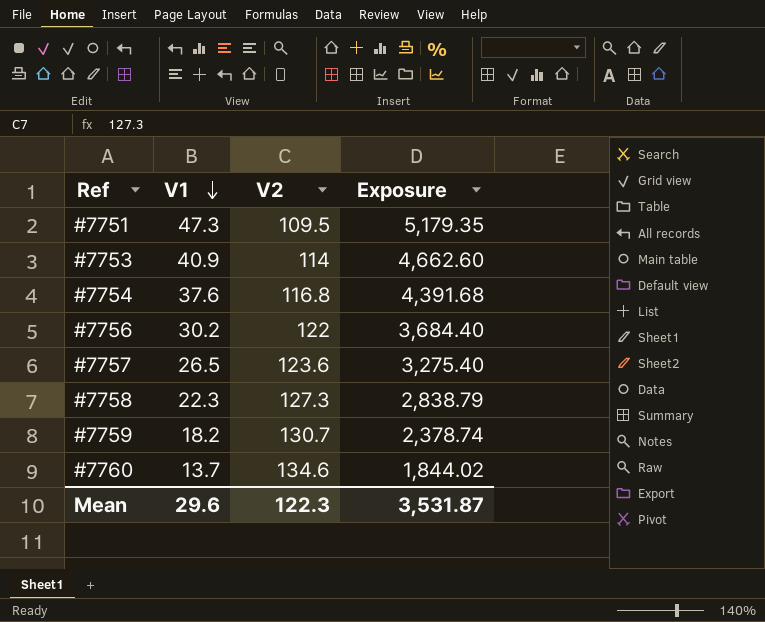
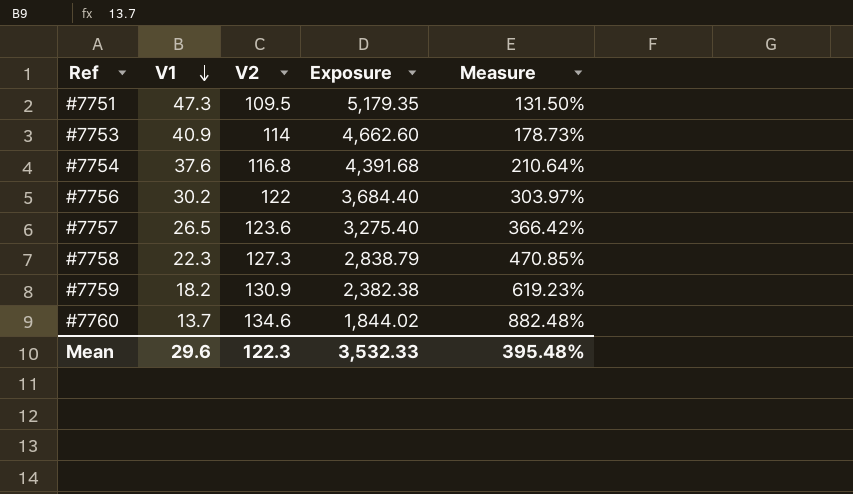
column Measure | formula: none -> ([V2] - [V1]) / [V1]
#7759 | V2: 130.7 -> 130.9
#7759 | Exposure: 2,378.74 -> 2,382.38
Mean | Exposure: 3,531.87 -> 3,532.33

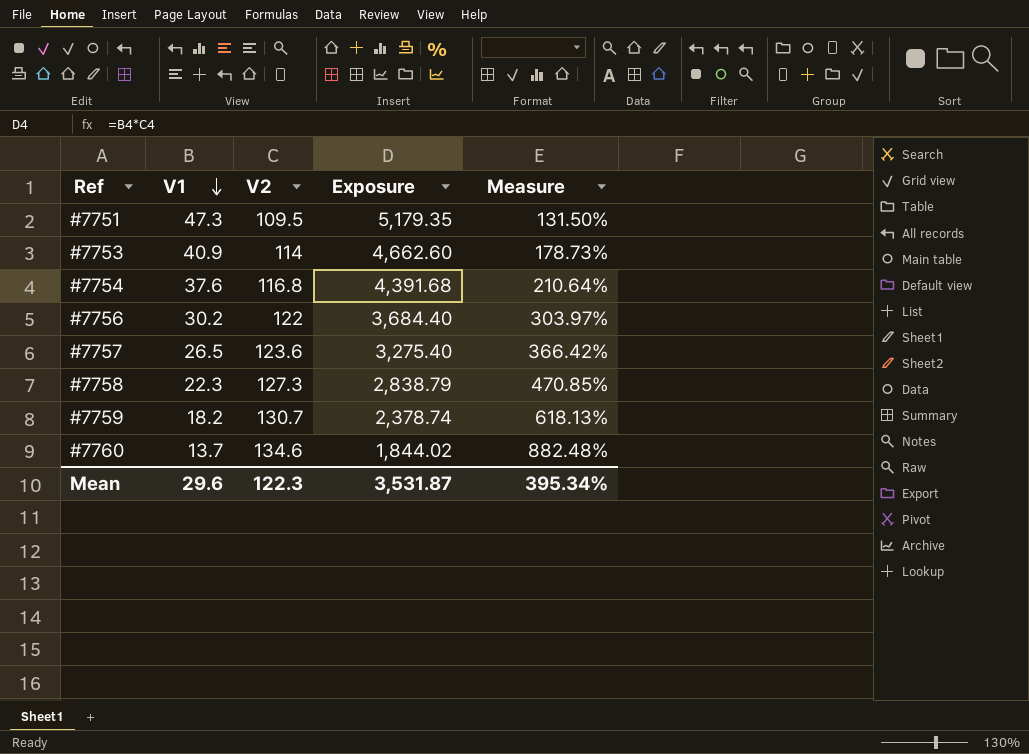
#7759 | V2: 130.9 -> 130.7
#7759 | Exposure: 2,382.38 -> 2,378.74
#7759 | Measure: 619.23% -> 618.13%
Mean | Exposure: 3,532.33 -> 3,531.87
Mean | Measure: 395.48% -> 395.34%

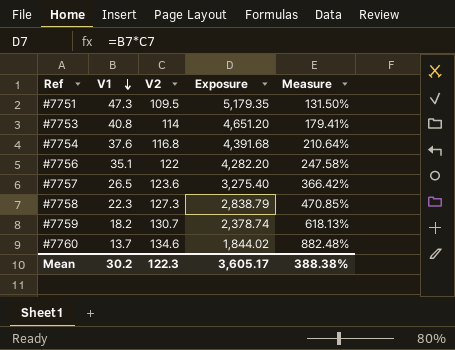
#7753 | V1: 40.9 -> 40.8
#7753 | Exposure: 4,662.60 -> 4,651.20
#7753 | Measure: 178.73% -> 179.41%
#7756 | V1: 30.2 -> 35.1
#7756 | Exposure: 3,684.40 -> 4,282.20
#7756 | Measure: 303.97% -> 247.58%
Mean | V1: 29.6 -> 30.2
Mean | Exposure: 3,531.87 -> 3,605.17
Mean | Measure: 395.34% -> 388.38%

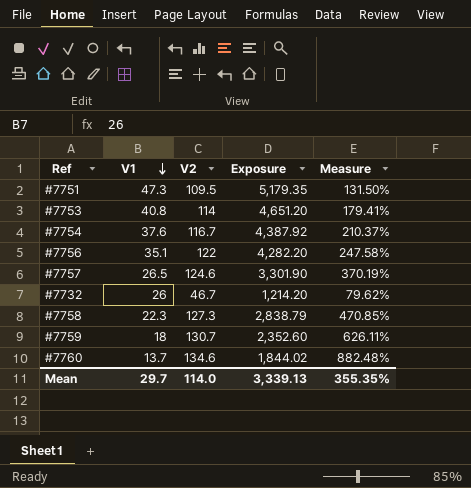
#7754 | V2: 116.8 -> 116.7
#7754 | Exposure: 4,391.68 -> 4,387.92
#7754 | Measure: 210.64% -> 210.37%
#7757 | V2: 123.6 -> 124.6
#7757 | Exposure: 3,275.40 -> 3,301.90
#7757 | Measure: 366.42% -> 370.19%
row #7732: none -> 26 | 46.7 | 1,214.20 | 79.62%
#7759 | V1: 18.2 -> 18
#7759 | Exposure: 2,378.74 -> 2,352.60
#7759 | Measure: 618.13% -> 626.11%
Mean | V1: 30.2 -> 29.7
Mean | V2: 122.3 -> 114.0
Mean | Exposure: 3,605.17 -> 3,339.13
Mean | Measure: 388.38% -> 355.35%

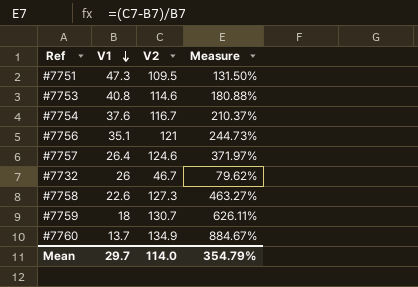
column Exposure | formula: [V1] * [V2] -> none
#7753 | V2: 114 -> 114.6
#7753 | Measure: 179.41% -> 180.88%
#7756 | V2: 122 -> 121
#7756 | Measure: 247.58% -> 244.73%
#7757 | V1: 26.5 -> 26.4
#7757 | Measure: 370.19% -> 371.97%
#7758 | V1: 22.3 -> 22.6
#7758 | Measure: 470.85% -> 463.27%
#7760 | V2: 134.6 -> 134.9
#7760 | Measure: 882.48% -> 884.67%
Mean | Measure: 355.35% -> 354.79%

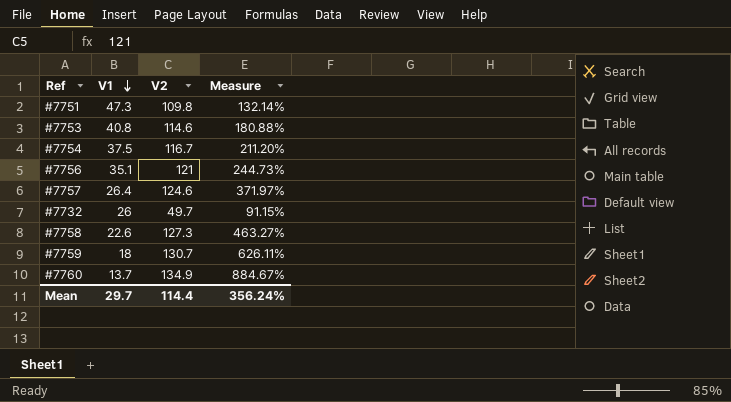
#7751 | V2: 109.5 -> 109.8
#7751 | Measure: 131.50% -> 132.14%
#7754 | V1: 37.6 -> 37.5
#7754 | Measure: 210.37% -> 211.20%
#7732 | V2: 46.7 -> 49.7
#7732 | Measure: 79.62% -> 91.15%
Mean | V2: 114.0 -> 114.4
Mean | Measure: 354.79% -> 356.24%

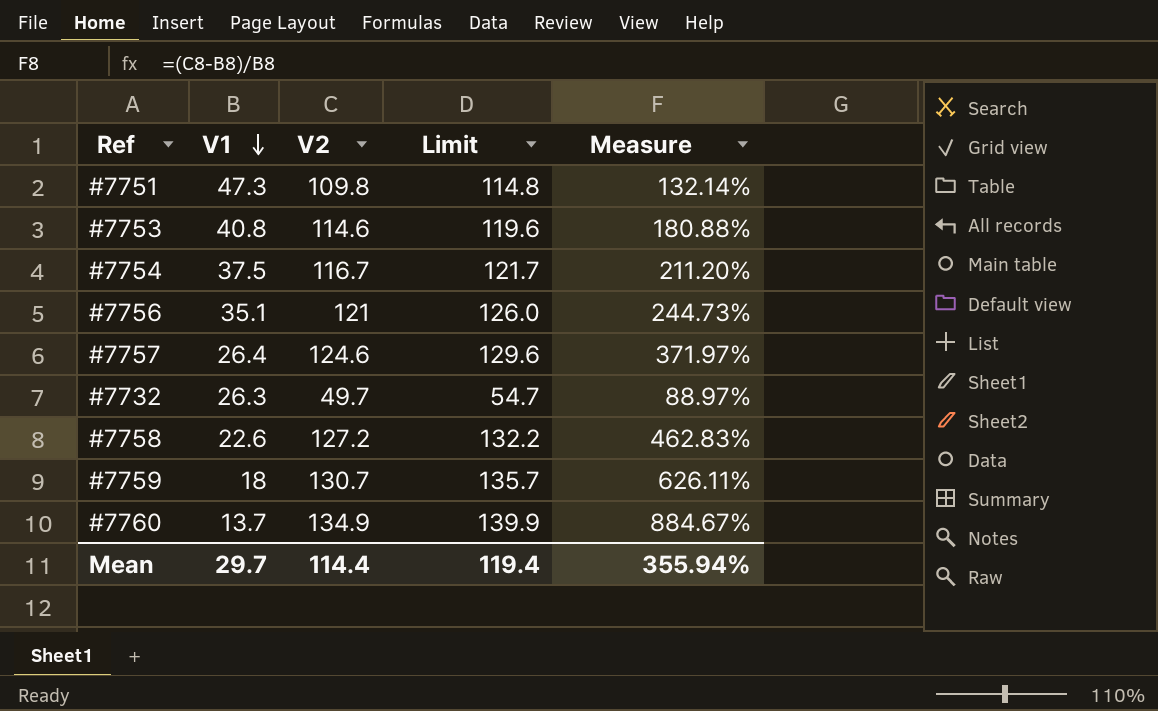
column Limit | formula: none -> [V2] + 5
#7732 | V1: 26 -> 26.3
#7732 | Measure: 91.15% -> 88.97%
#7758 | V2: 127.3 -> 127.2
#7758 | Measure: 463.27% -> 462.83%
Mean | Measure: 356.24% -> 355.94%

